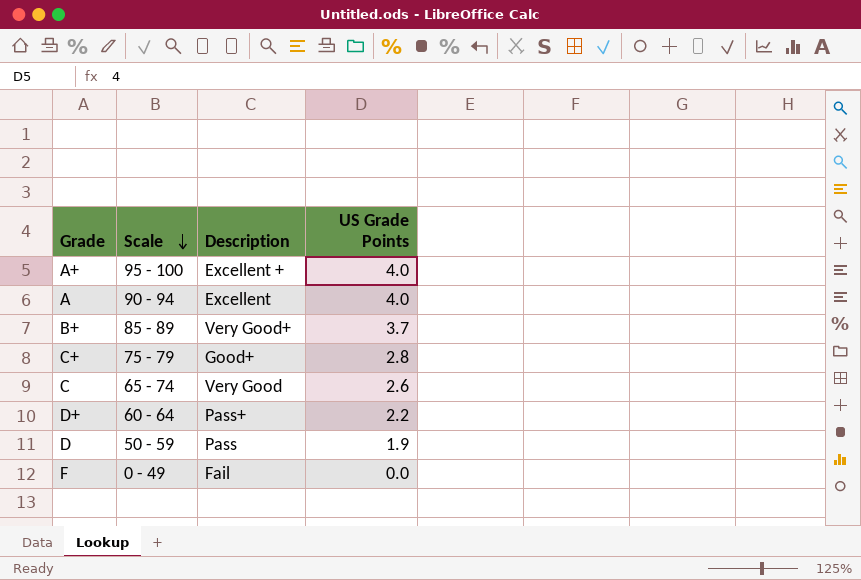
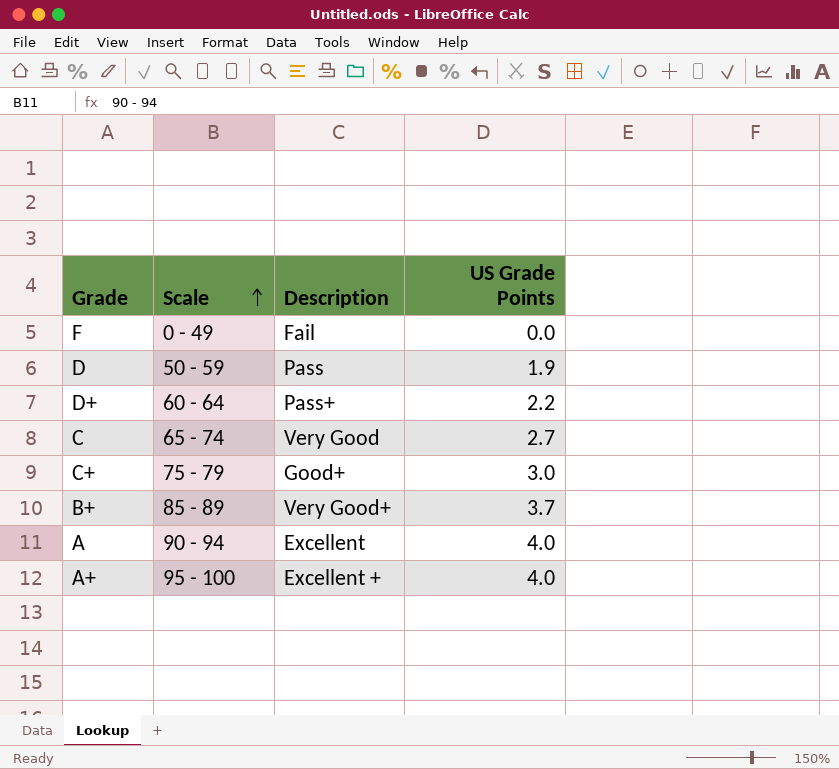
row order: Scale descending -> Scale ascending
C | US Grade Points: 2.6 -> 2.7
C+ | US Grade Points: 2.8 -> 3.0

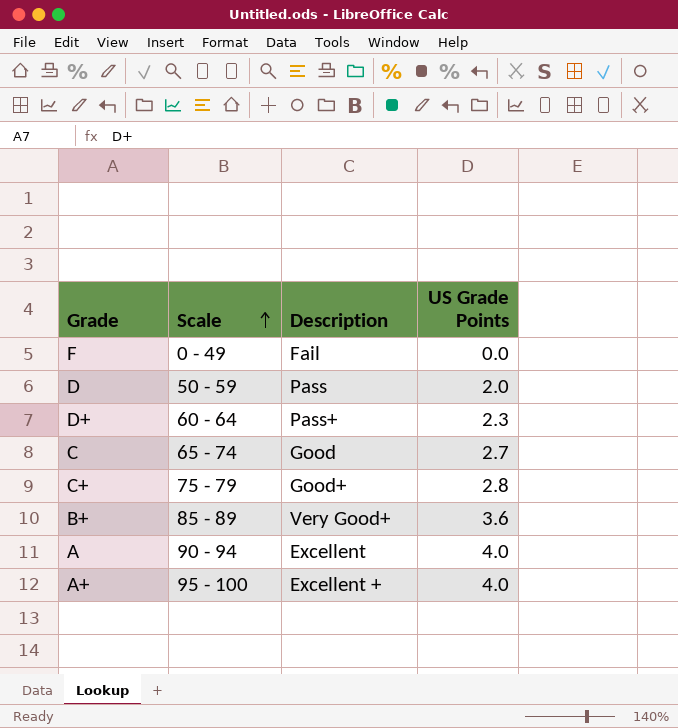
D | US Grade Points: 1.9 -> 2.0
D+ | US Grade Points: 2.2 -> 2.3
C | Description: Very Good -> Good
C+ | US Grade Points: 3.0 -> 2.8
B+ | US Grade Points: 3.7 -> 3.6

